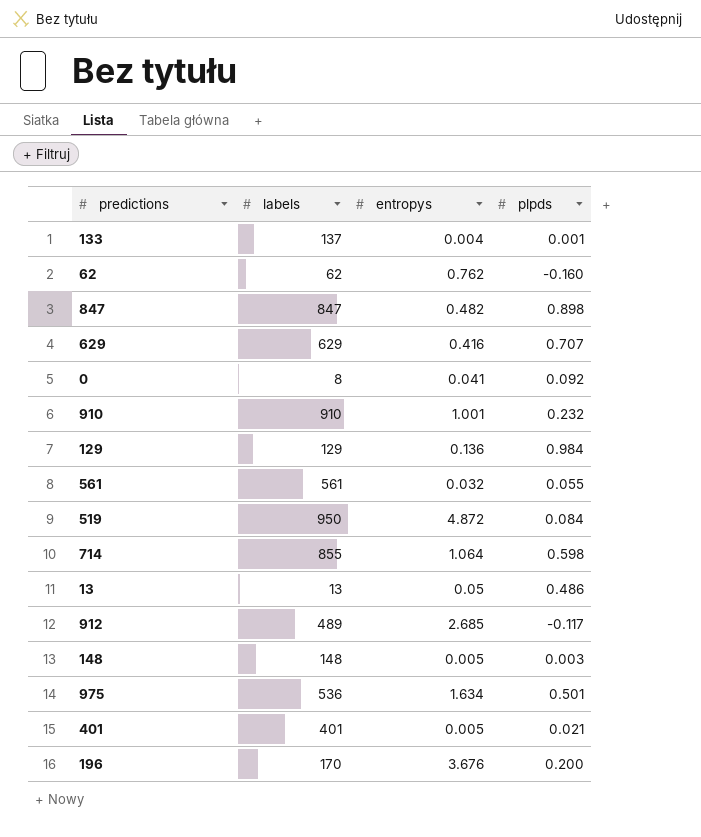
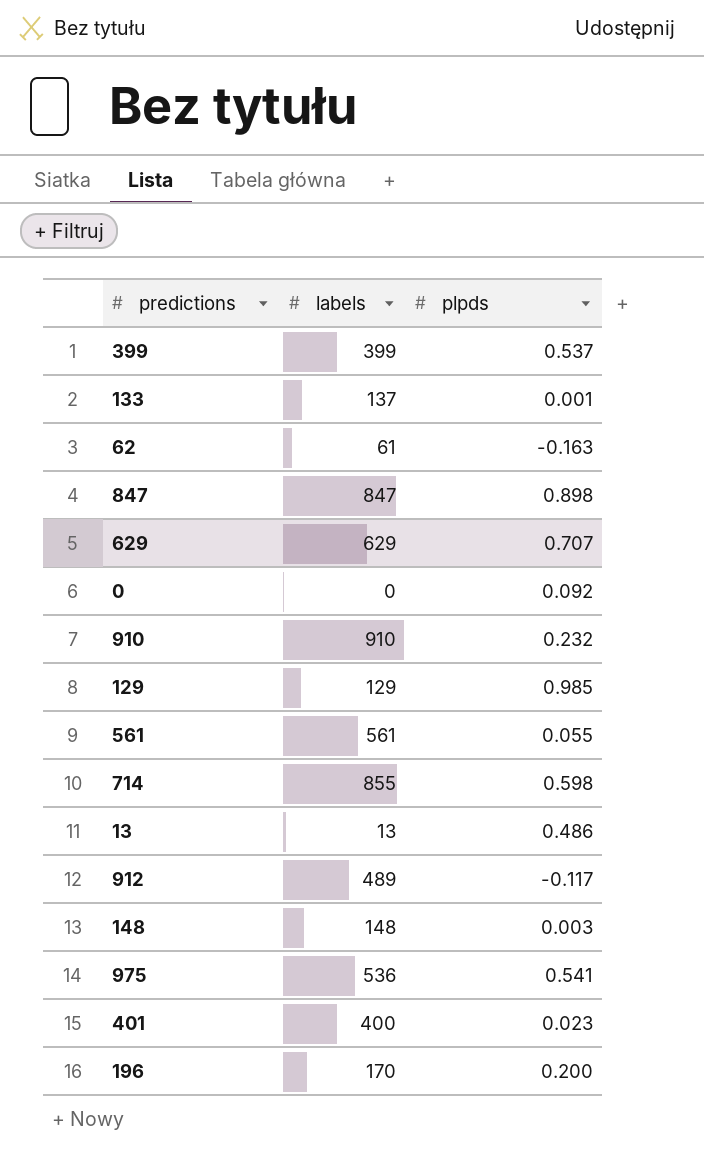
column entropys | position: 3 -> none
row 519: 950 | 4.872 | 0.084 -> none
row 399: none -> 399 | 0.537
62 | labels: 62 -> 61
62 | plpds: -0.160 -> -0.163
0 | labels: 8 -> 0
129 | plpds: 0.984 -> 0.985
975 | plpds: 0.501 -> 0.541
401 | labels: 401 -> 400
401 | plpds: 0.021 -> 0.023

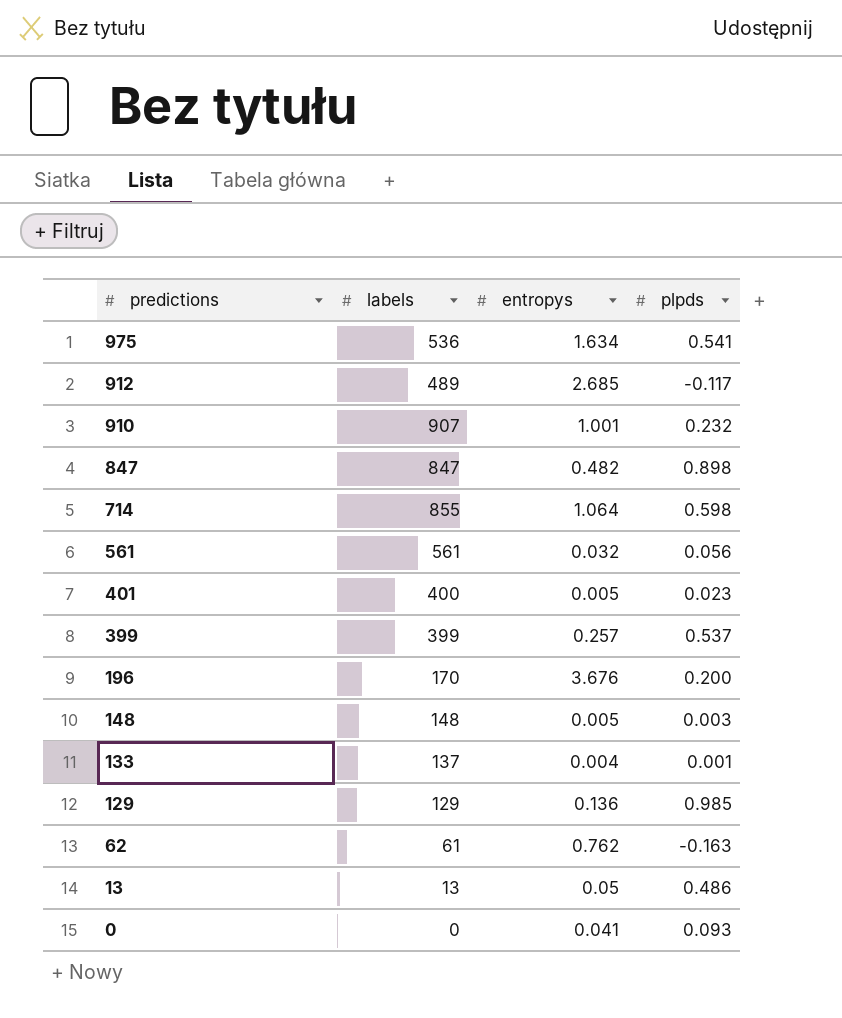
row order: none -> predictions descending
column entropys | position: none -> 3
row 629: 629 | 0.707 -> none
910 | labels: 910 -> 907
561 | plpds: 0.055 -> 0.056
0 | plpds: 0.092 -> 0.093

